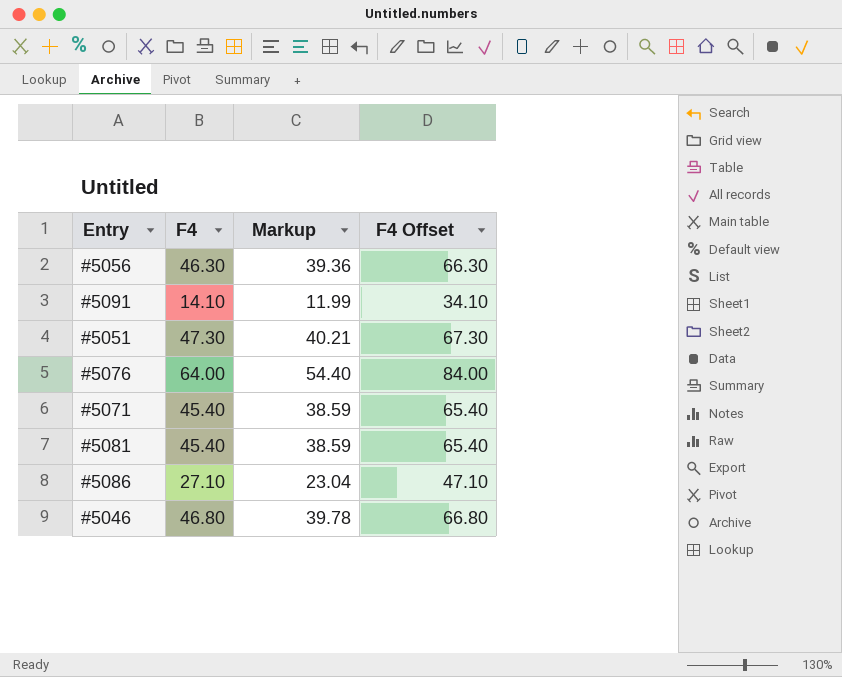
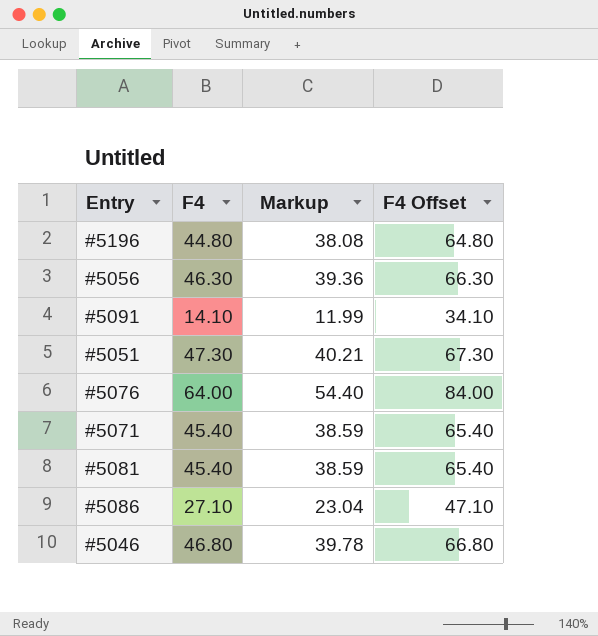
row #5196: none -> 44.80 | 38.08 | 64.80

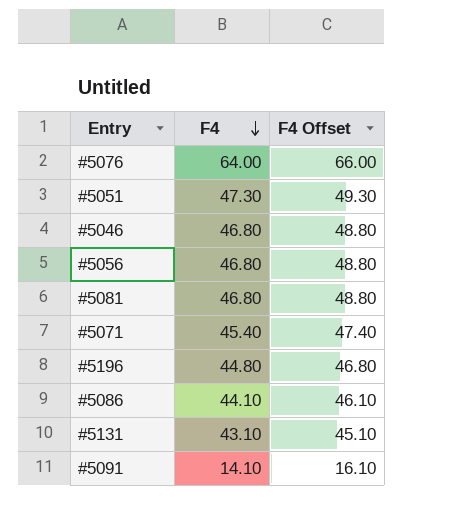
row order: none -> F4 descending
column Markup | formula: [F4] * 0.85 -> none
column F4 Offset | formula: [F4] + 20 -> [F4] + 2
#5056 | F4: 46.30 -> 46.80
#5081 | F4: 45.40 -> 46.80
#5086 | F4: 27.10 -> 44.10
row #5131: none -> 43.10 | 45.10

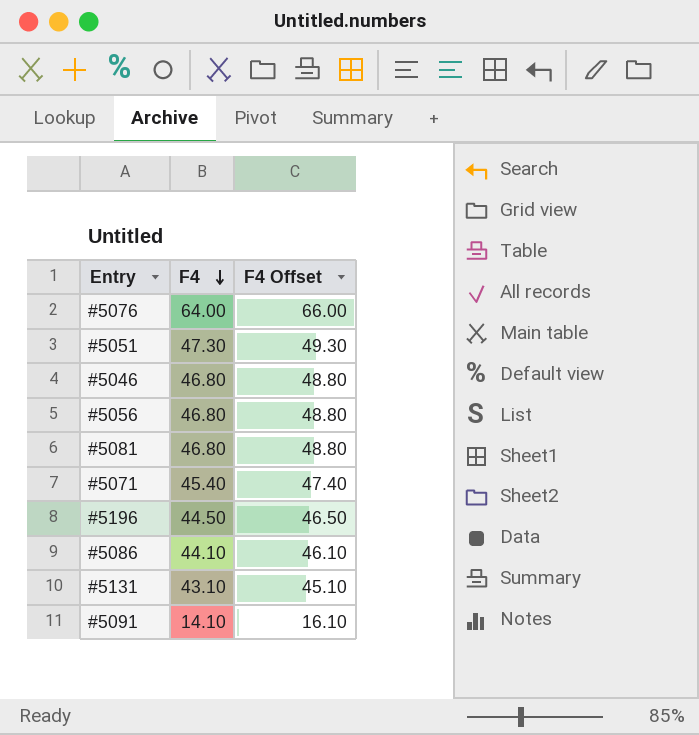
#5196 | F4: 44.80 -> 44.50
#5196 | F4 Offset: 46.80 -> 46.50

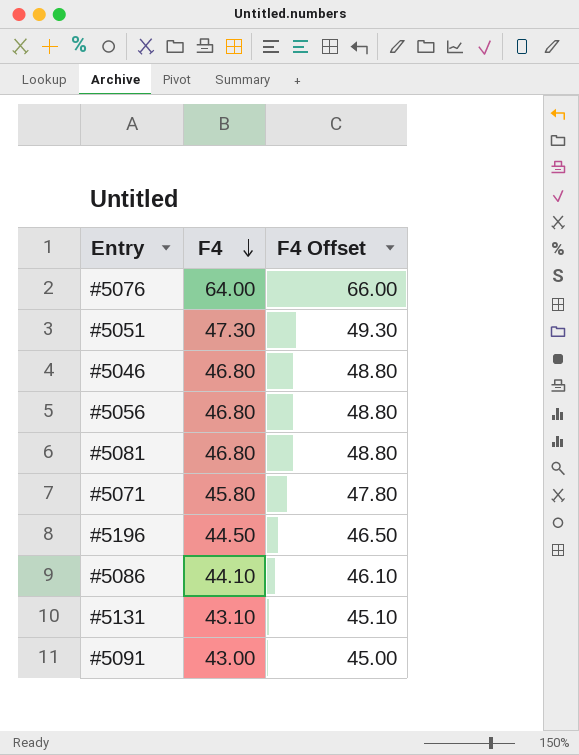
#5071 | F4: 45.40 -> 45.80
#5071 | F4 Offset: 47.40 -> 47.80
#5091 | F4: 14.10 -> 43.00
#5091 | F4 Offset: 16.10 -> 45.00

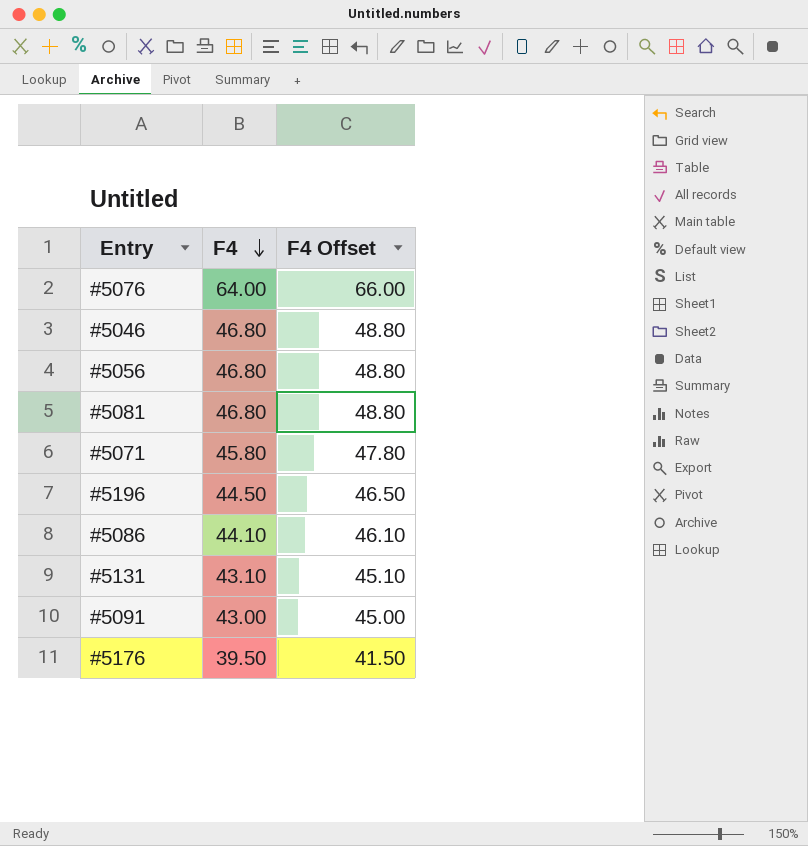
row #5051: 47.30 | 49.30 -> none
row #5176: none -> 39.50 | 41.50

